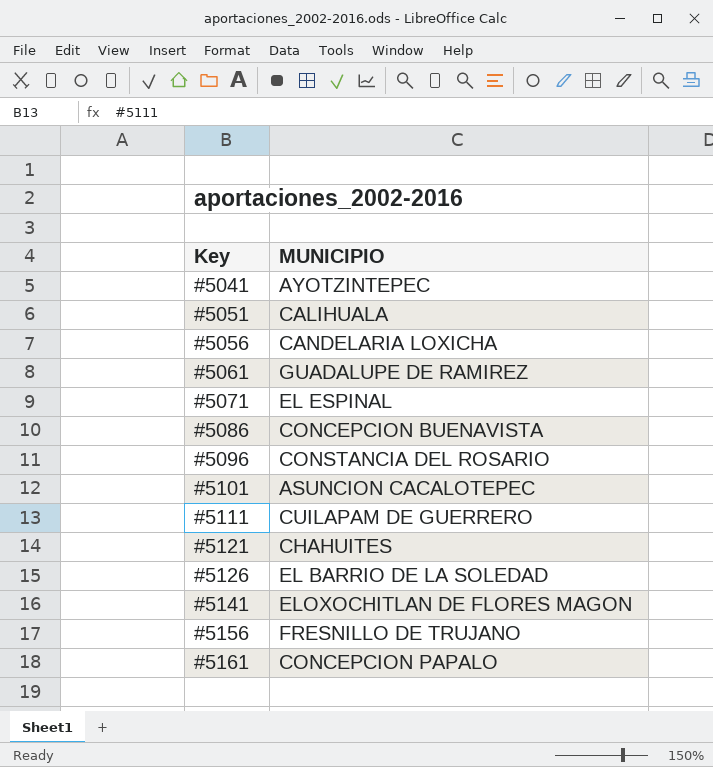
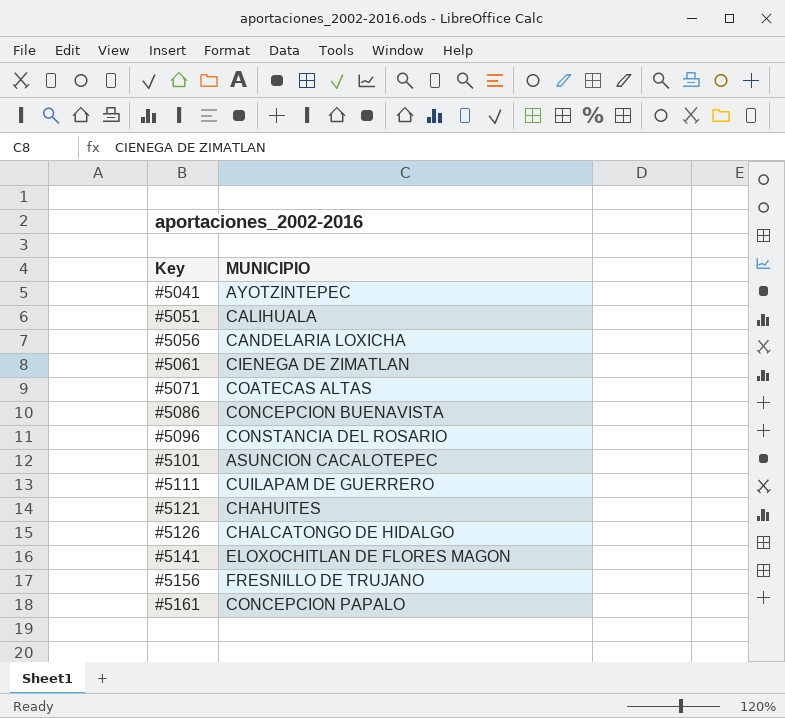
#5061 | MUNICIPIO: GUADALUPE DE RAMIREZ -> CIENEGA DE ZIMATLAN
#5071 | MUNICIPIO: EL ESPINAL -> COATECAS ALTAS
#5126 | MUNICIPIO: EL BARRIO DE LA SOLEDAD -> CHALCATONGO DE HIDALGO

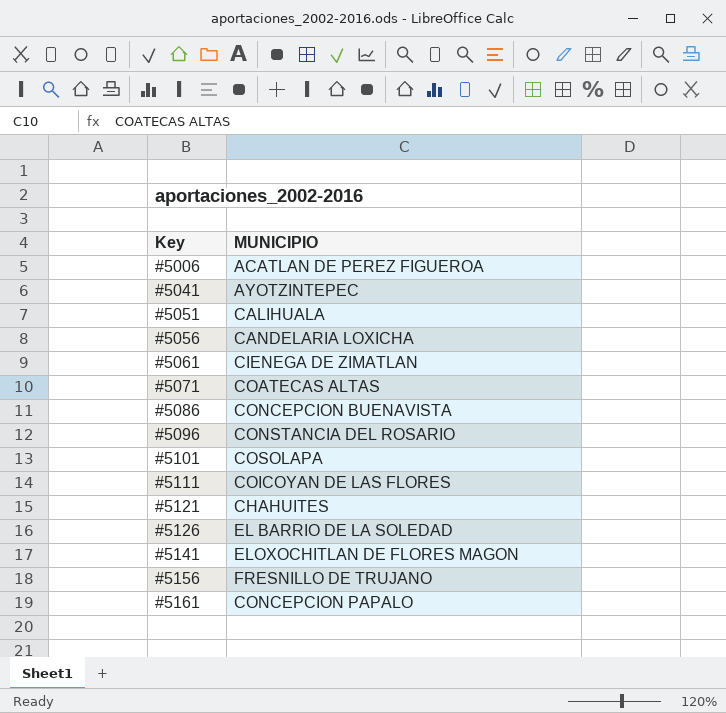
row #5006: none -> ACATLAN DE PEREZ FIGUEROA
#5101 | MUNICIPIO: ASUNCION CACALOTEPEC -> COSOLAPA
#5111 | MUNICIPIO: CUILAPAM DE GUERRERO -> COICOYAN DE LAS FLORES
#5126 | MUNICIPIO: CHALCATONGO DE HIDALGO -> EL BARRIO DE LA SOLEDAD

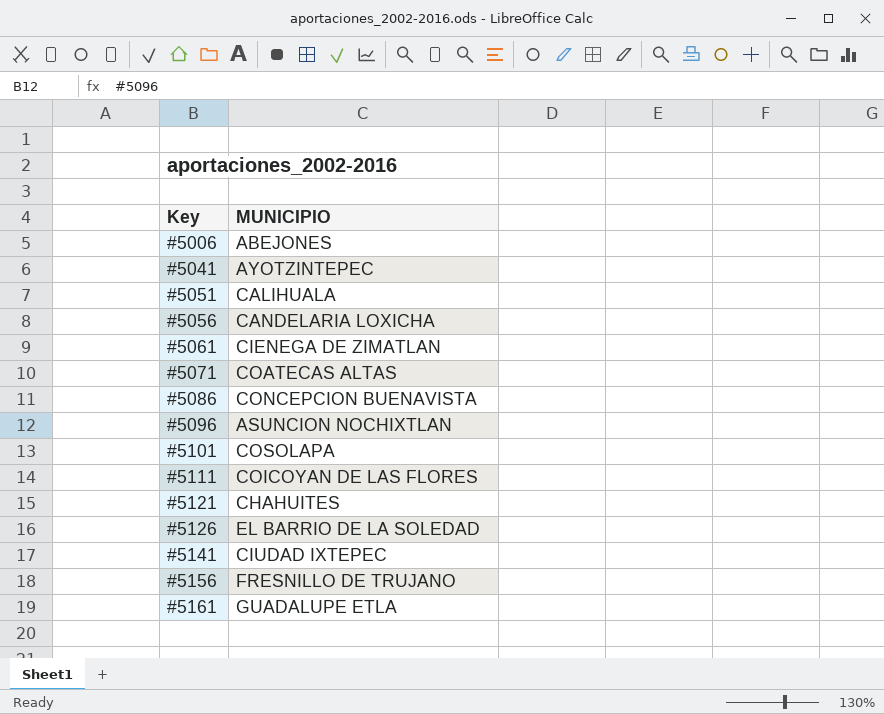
#5006 | MUNICIPIO: ACATLAN DE PEREZ FIGUEROA -> ABEJONES
#5096 | MUNICIPIO: CONSTANCIA DEL ROSARIO -> ASUNCION NOCHIXTLAN
#5141 | MUNICIPIO: ELOXOCHITLAN DE FLORES MAGON -> CIUDAD IXTEPEC
#5161 | MUNICIPIO: CONCEPCION PAPALO -> GUADALUPE ETLA

